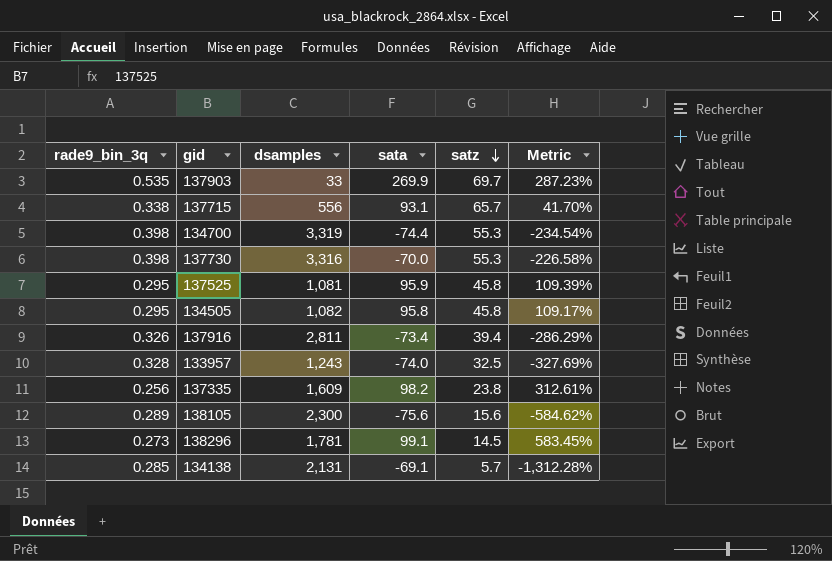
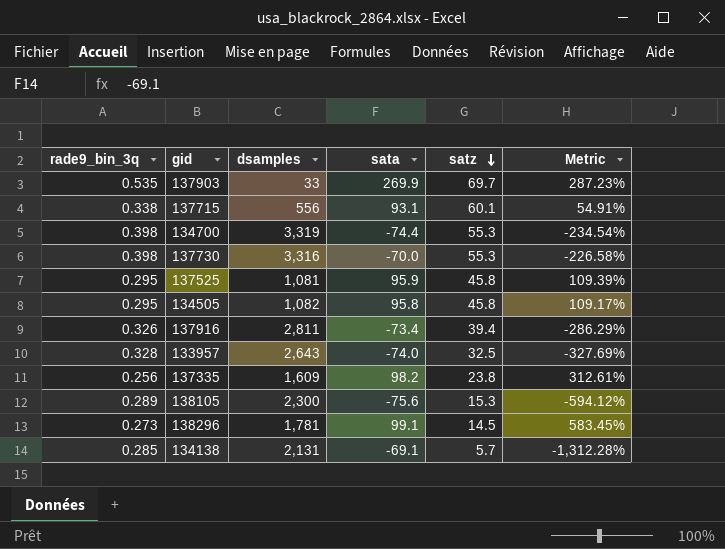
137715 | satz: 65.7 -> 60.1
137715 | Metric: 41.70% -> 54.91%
133957 | dsamples: 1,243 -> 2,643
138105 | satz: 15.6 -> 15.3
138105 | Metric: -584.62% -> -594.12%

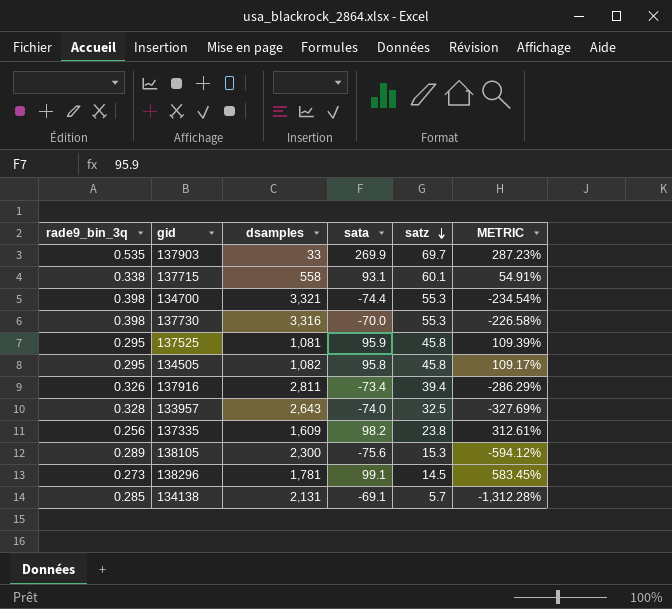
column name: Metric -> METRIC
137715 | dsamples: 556 -> 558
134700 | dsamples: 3,319 -> 3,321

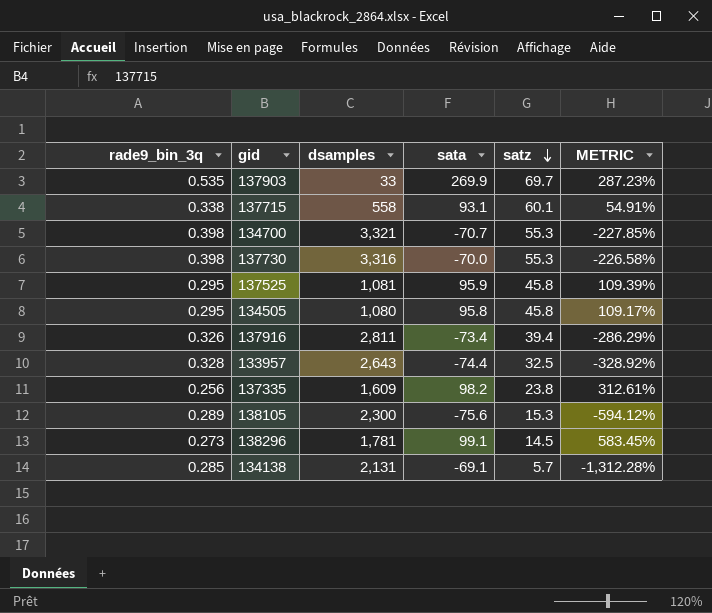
134700 | sata: -74.4 -> -70.7
134700 | METRIC: -234.54% -> -227.85%
134505 | dsamples: 1,082 -> 1,080
133957 | sata: -74.0 -> -74.4
133957 | METRIC: -327.69% -> -328.92%

